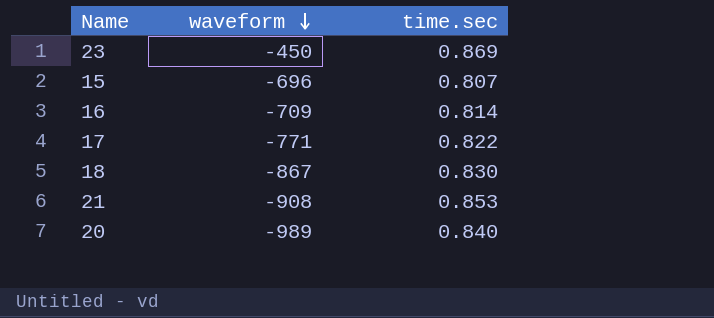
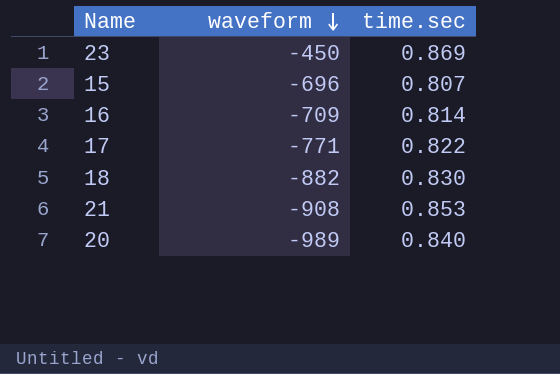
18 | waveform: -867 -> -882

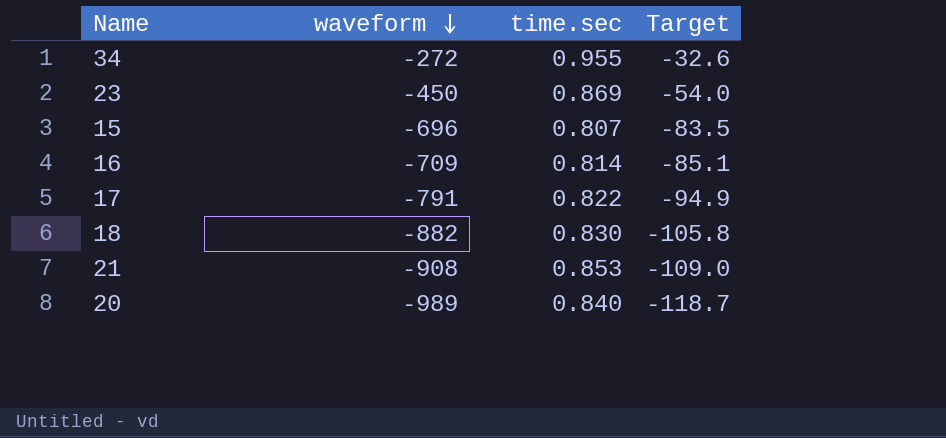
column Target | formula: none -> [waveform] * 0.12
row 34: none -> -272 | 0.955 | -32.6
17 | waveform: -771 -> -791

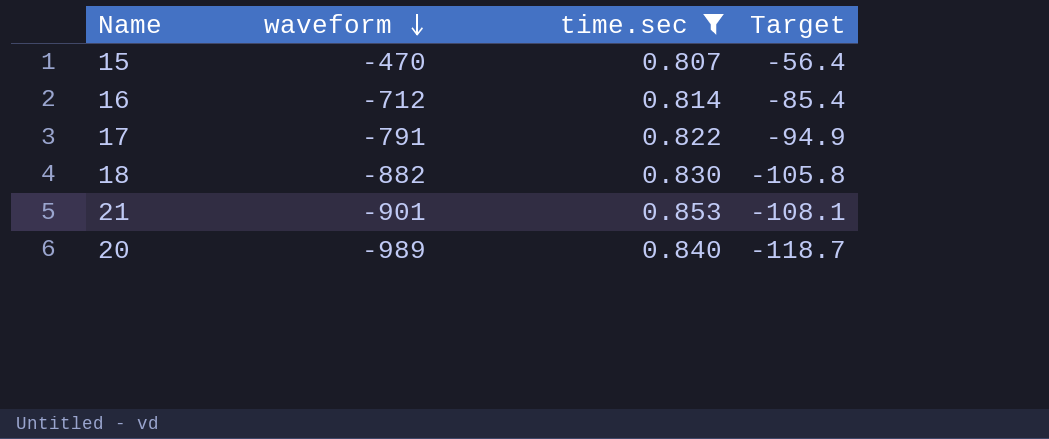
filter: none -> time.sec <= 0.853
15 | waveform: -696 -> -470
15 | Target: -83.5 -> -56.4
16 | waveform: -709 -> -712
16 | Target: -85.1 -> -85.4
21 | waveform: -908 -> -901
21 | Target: -109.0 -> -108.1

